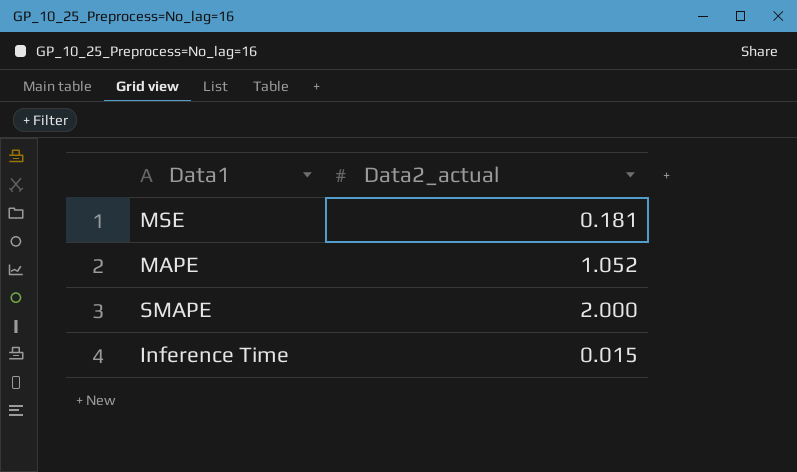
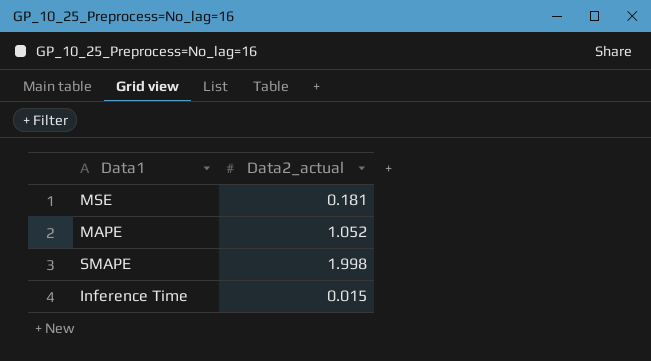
SMAPE | Data2_actual: 2.000 -> 1.998

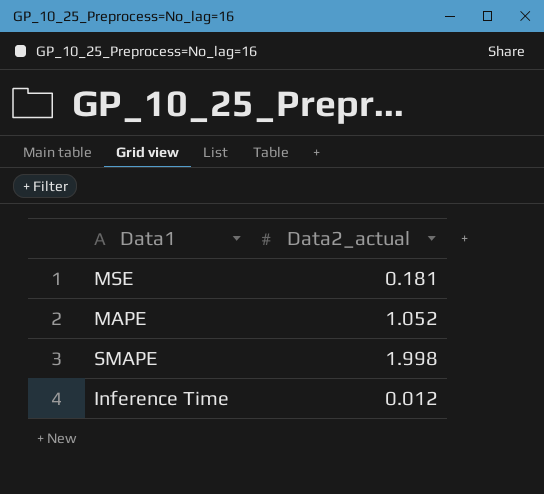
Inference Time | Data2_actual: 0.015 -> 0.012

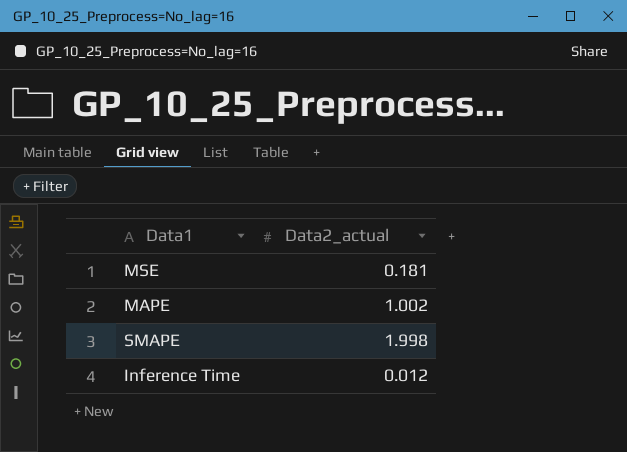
MAPE | Data2_actual: 1.052 -> 1.002

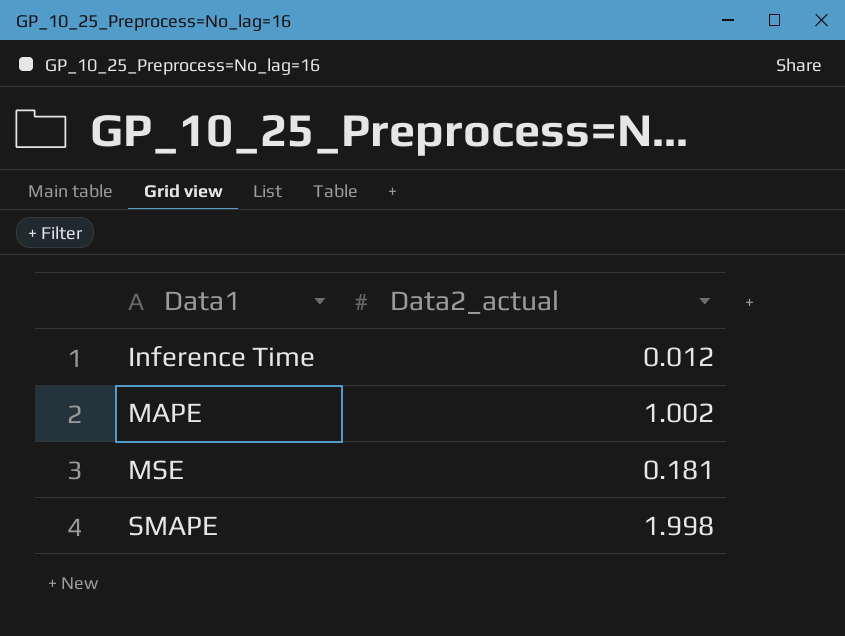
row order: none -> Data1 ascending

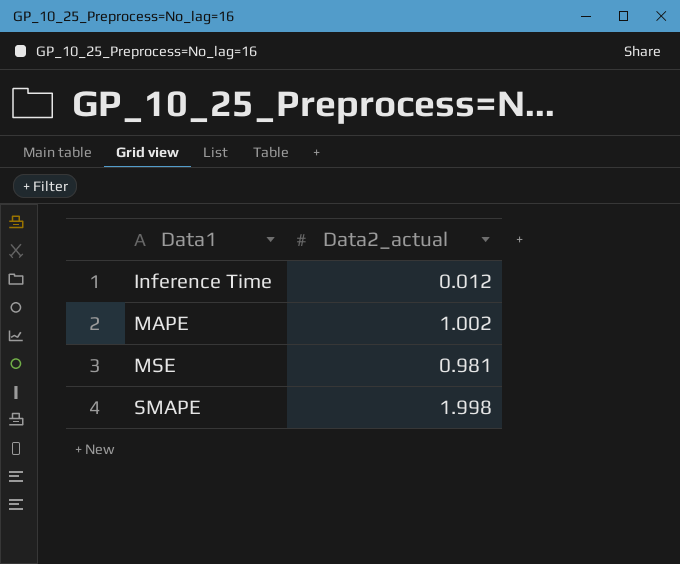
MSE | Data2_actual: 0.181 -> 0.981

